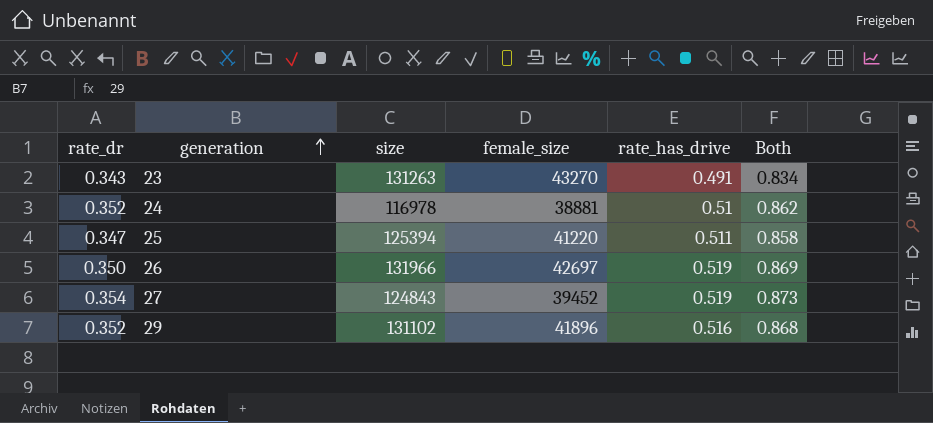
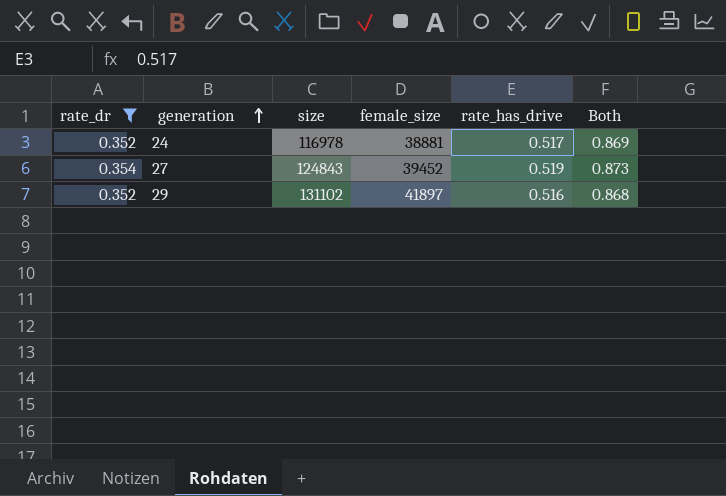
filter: none -> rate_dr >= 0.352
24 | rate_has_drive: 0.51 -> 0.517
24 | Both: 0.862 -> 0.869
29 | female_size: 41896 -> 41897

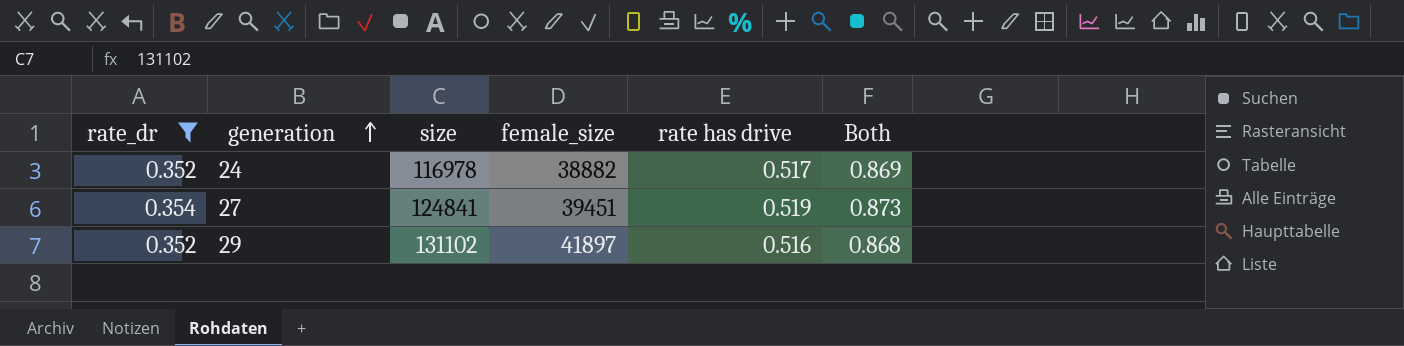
column name: rate_has_drive -> rate has drive
24 | female_size: 38881 -> 38882
27 | size: 124843 -> 124841
27 | female_size: 39452 -> 39451

